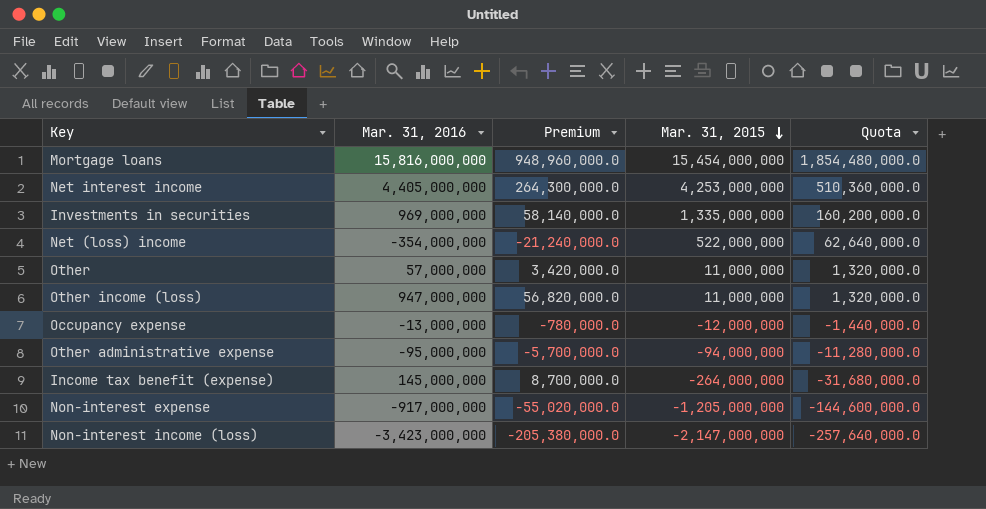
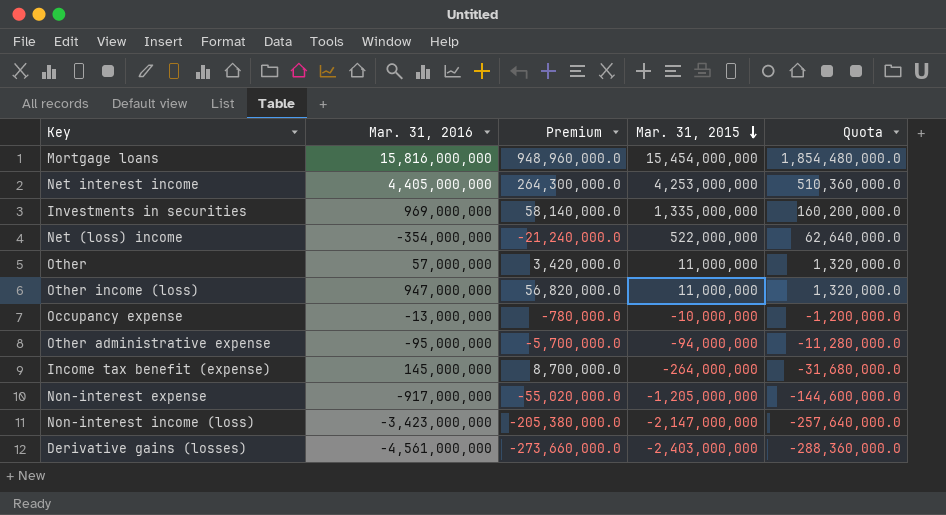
Occupancy expense | Mar. 31, 2015: -12,000,000 -> -10,000,000
Occupancy expense | Quota: -1,440,000.0 -> -1,200,000.0
row Derivative gains (losses): none -> -4,561,000,000 | -273,660,000.0 | -2,403,000,000 | -288,360,000.0

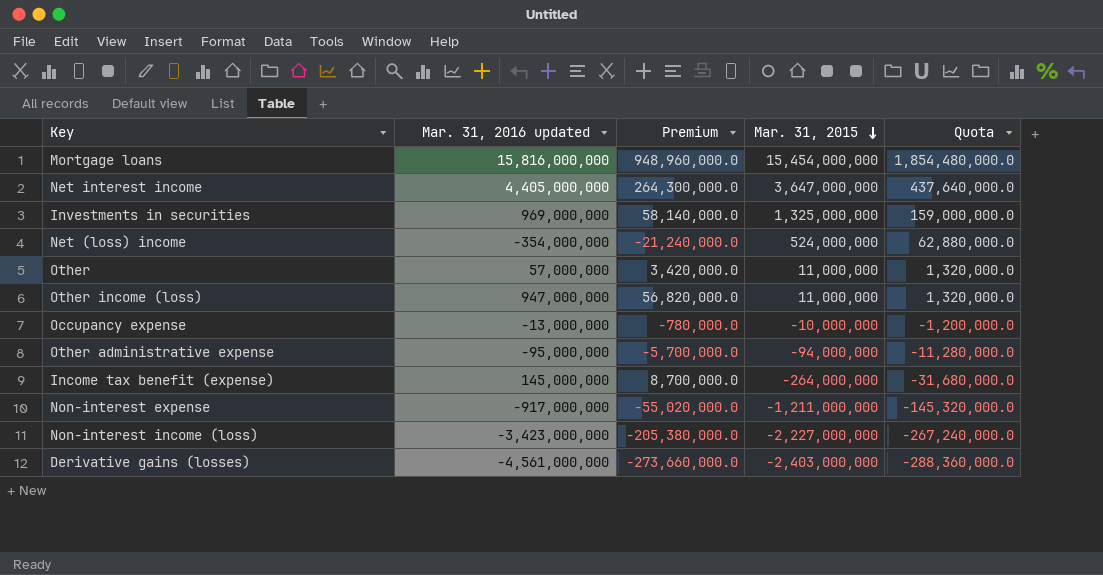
column name: Mar. 31, 2016 -> Mar. 31, 2016 updated
Net interest income | Mar. 31, 2015: 4,253,000,000 -> 3,647,000,000
Net interest income | Quota: 510,360,000.0 -> 437,640,000.0
Investments in securities | Mar. 31, 2015: 1,335,000,000 -> 1,325,000,000
Investments in securities | Quota: 160,200,000.0 -> 159,000,000.0
Net (loss) income | Mar. 31, 2015: 522,000,000 -> 524,000,000
Net (loss) income | Quota: 62,640,000.0 -> 62,880,000.0
Non-interest expense | Mar. 31, 2015: -1,205,000,000 -> -1,211,000,000
Non-interest expense | Quota: -144,600,000.0 -> -145,320,000.0
Non-interest income (loss) | Mar. 31, 2015: -2,147,000,000 -> -2,227,000,000
Non-interest income (loss) | Quota: -257,640,000.0 -> -267,240,000.0

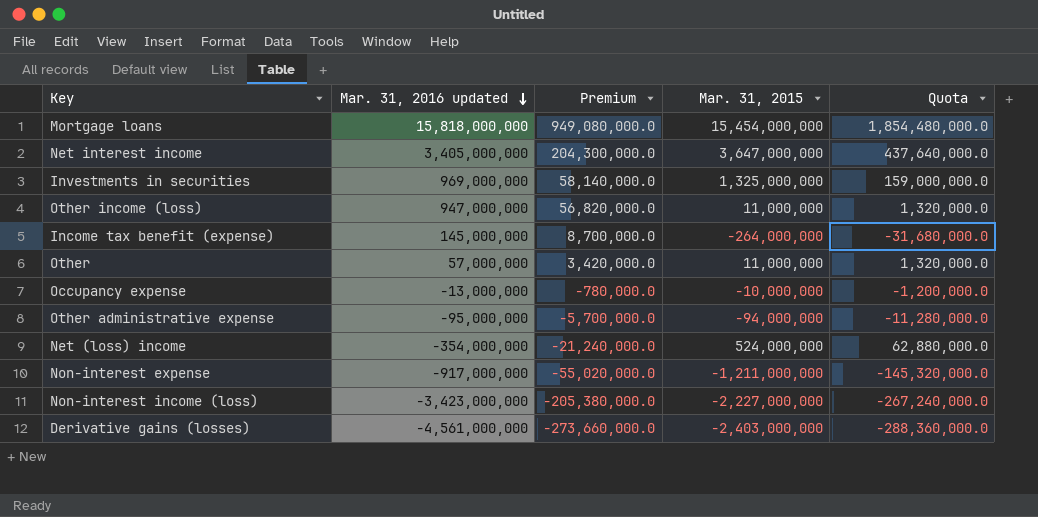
row order: Mar. 31, 2015 descending -> Mar. 31, 2016 updated descending
Mortgage loans | Mar. 31, 2016 updated: 15,816,000,000 -> 15,818,000,000
Mortgage loans | Premium: 948,960,000.0 -> 949,080,000.0
Net interest income | Mar. 31, 2016 updated: 4,405,000,000 -> 3,405,000,000
Net interest income | Premium: 264,300,000.0 -> 204,300,000.0

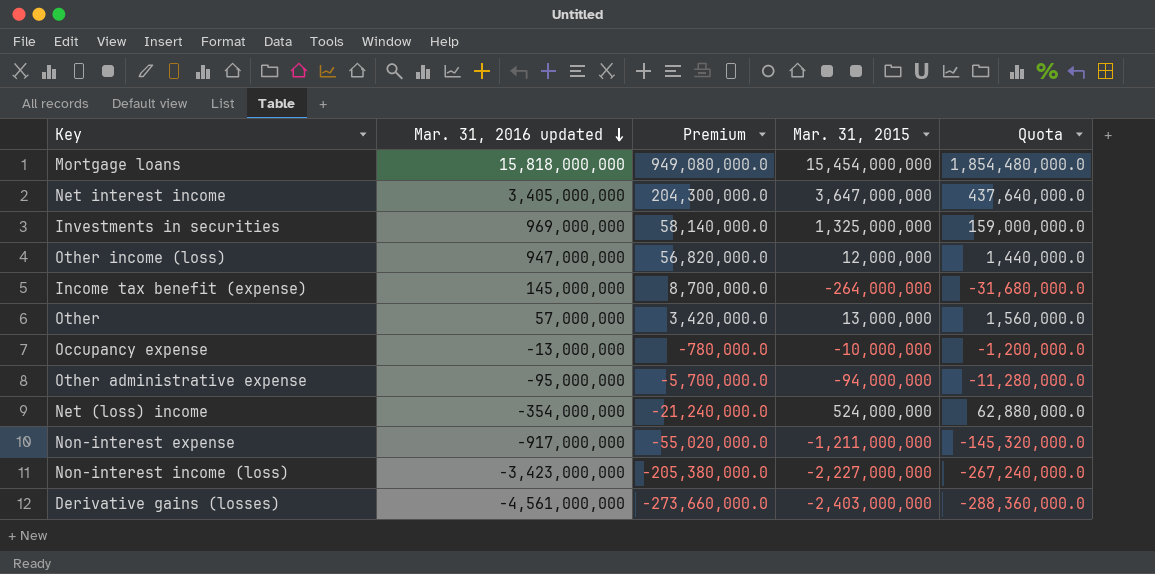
Other income (loss) | Mar. 31, 2015: 11,000,000 -> 12,000,000
Other income (loss) | Quota: 1,320,000.0 -> 1,440,000.0
Other | Mar. 31, 2015: 11,000,000 -> 13,000,000
Other | Quota: 1,320,000.0 -> 1,560,000.0

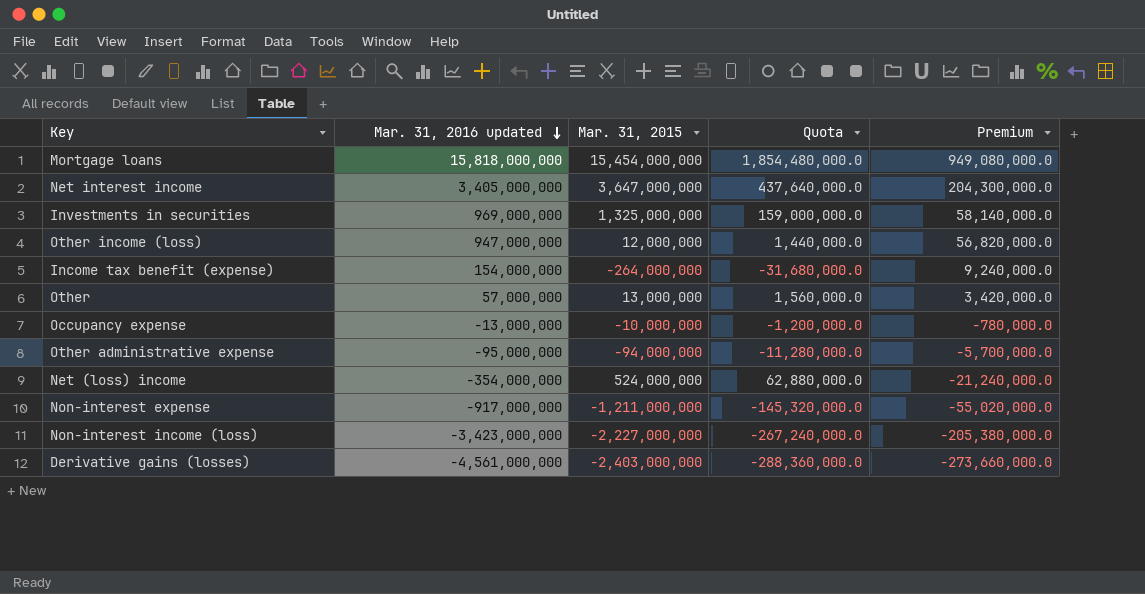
column Premium | position: 3 -> 5
Income tax benefit (expense) | Mar. 31, 2016 updated: 145,000,000 -> 154,000,000
Income tax benefit (expense) | Premium: 8,700,000.0 -> 9,240,000.0

